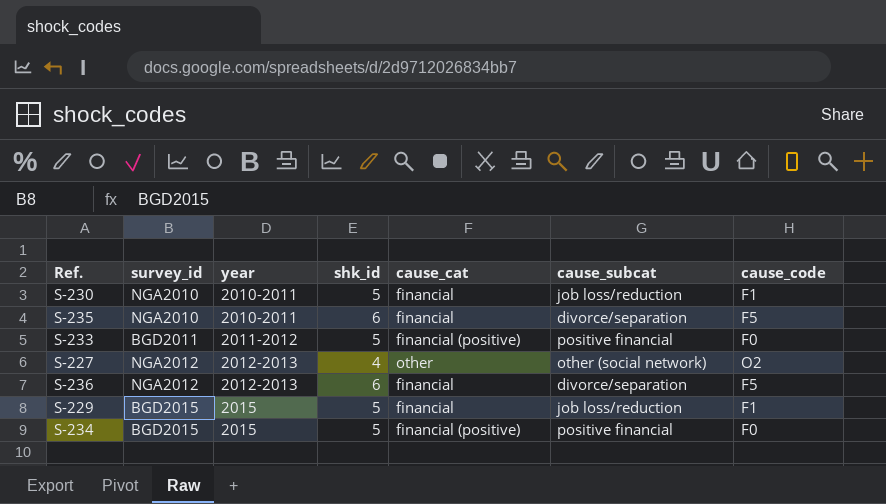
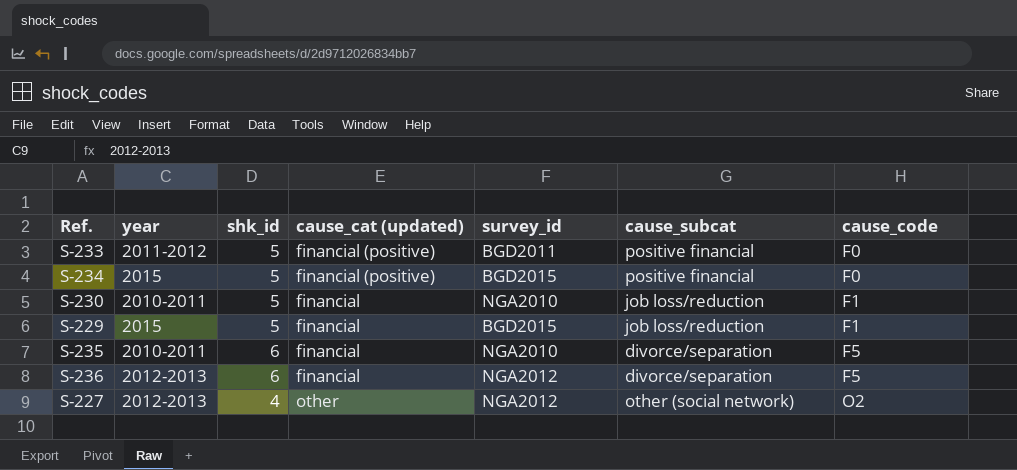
row order: year ascending -> cause_code ascending
column name: cause_cat -> cause_cat (updated)
column survey_id | position: 2 -> 5

